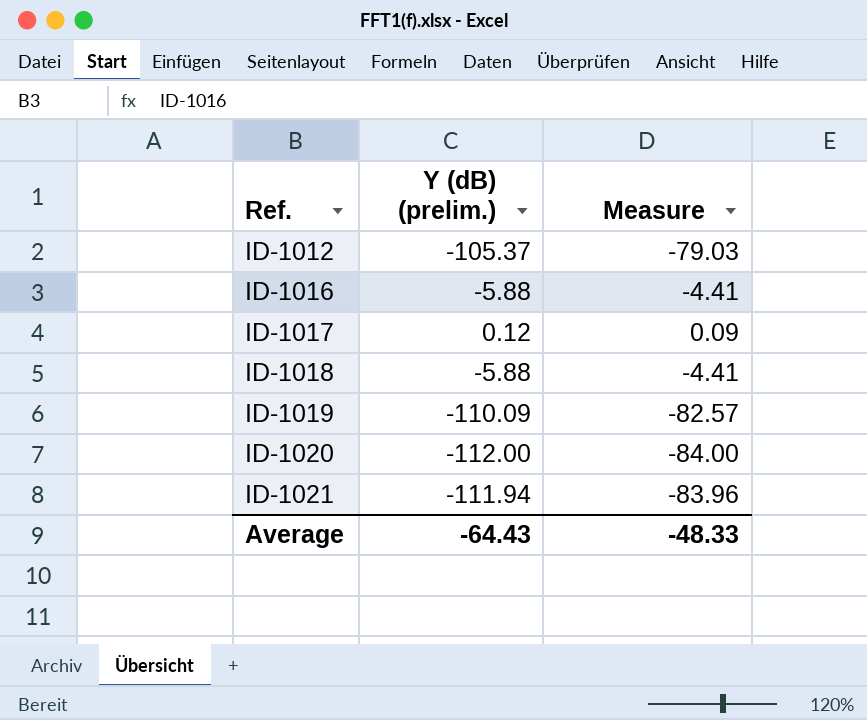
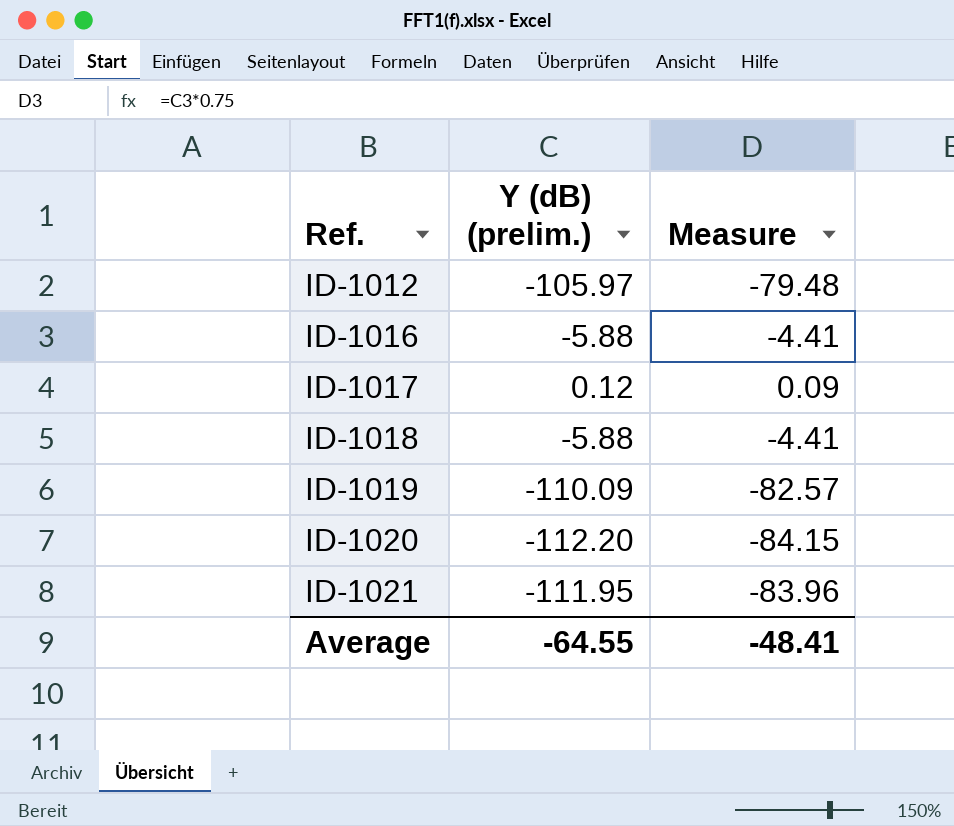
ID-1012 | Y (dB) (prelim.): -105.37 -> -105.97
ID-1012 | Measure: -79.03 -> -79.48
ID-1020 | Y (dB) (prelim.): -112.00 -> -112.20
ID-1020 | Measure: -84.00 -> -84.15
ID-1021 | Y (dB) (prelim.): -111.94 -> -111.95
Average | Y (dB) (prelim.): -64.43 -> -64.55
Average | Measure: -48.33 -> -48.41

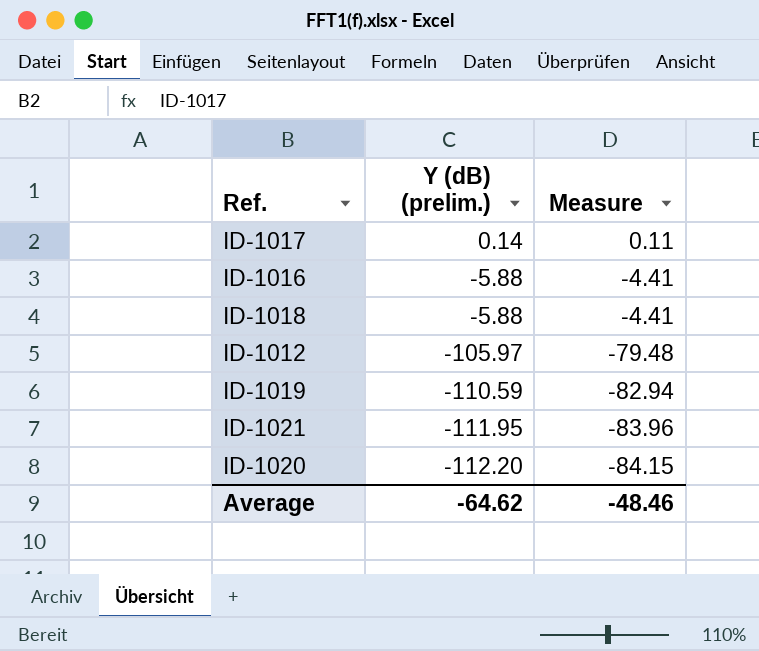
row order: Ref. ascending -> Y (dB) (prelim.) descending
ID-1017 | Y (dB) (prelim.): 0.12 -> 0.14
ID-1017 | Measure: 0.09 -> 0.11
ID-1019 | Y (dB) (prelim.): -110.09 -> -110.59
ID-1019 | Measure: -82.57 -> -82.94
Average | Y (dB) (prelim.): -64.55 -> -64.62
Average | Measure: -48.41 -> -48.46

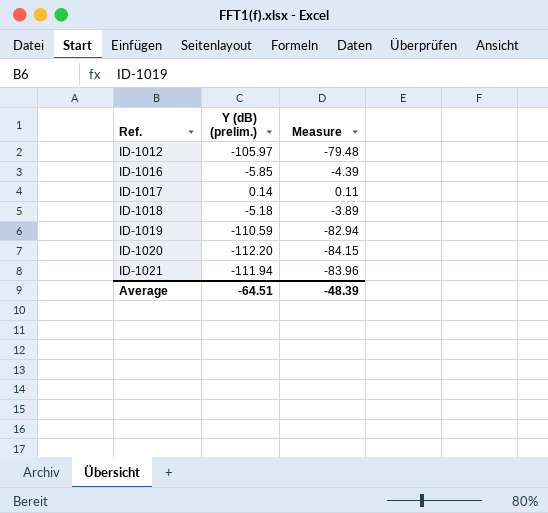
row order: Y (dB) (prelim.) descending -> Ref. ascending
ID-1016 | Y (dB) (prelim.): -5.88 -> -5.85
ID-1016 | Measure: -4.41 -> -4.39
ID-1018 | Y (dB) (prelim.): -5.88 -> -5.18
ID-1018 | Measure: -4.41 -> -3.89
ID-1021 | Y (dB) (prelim.): -111.95 -> -111.94
Average | Y (dB) (prelim.): -64.62 -> -64.51
Average | Measure: -48.46 -> -48.39

